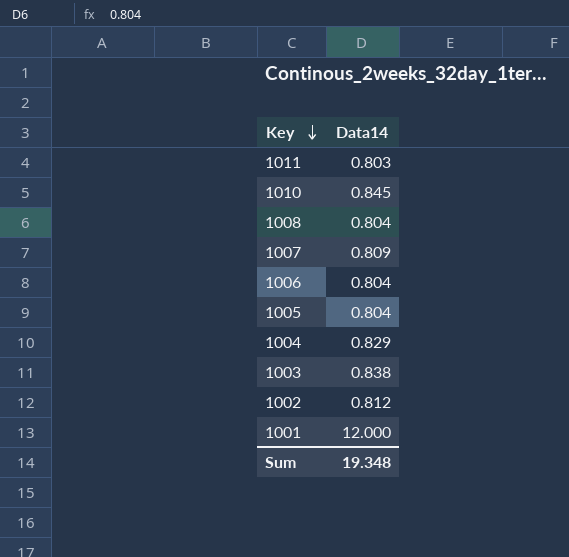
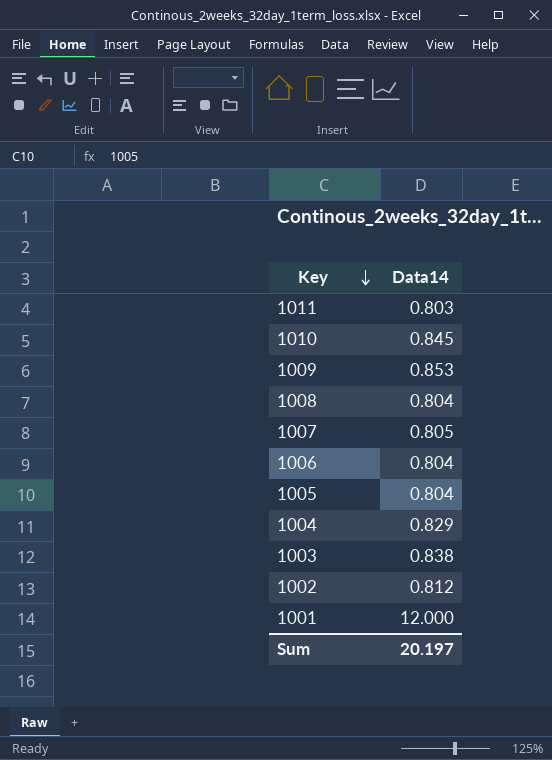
row 1009: none -> 0.853
1007 | Data14: 0.809 -> 0.805
Sum | Data14: 19.348 -> 20.197

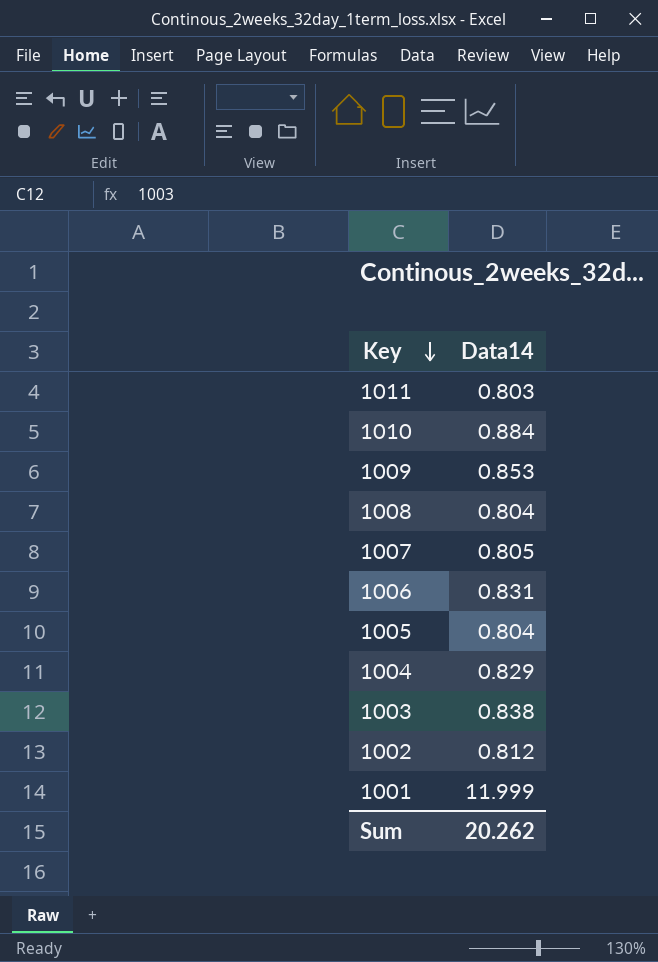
1010 | Data14: 0.845 -> 0.884
1006 | Data14: 0.804 -> 0.831
1001 | Data14: 12.000 -> 11.999
Sum | Data14: 20.197 -> 20.262

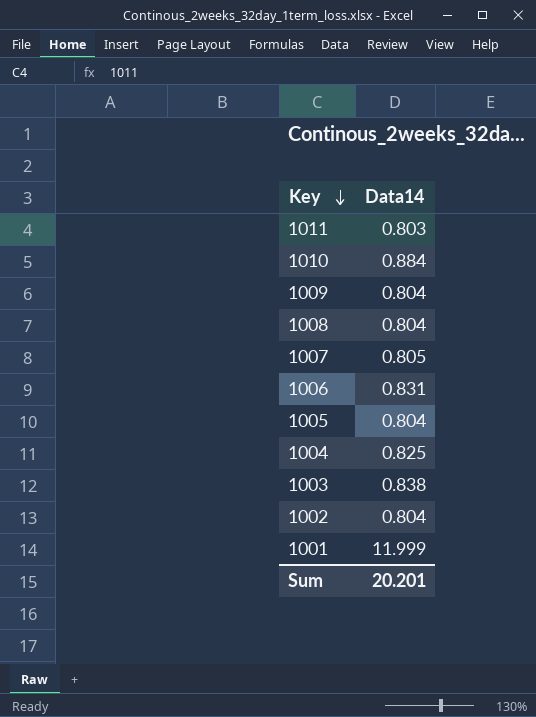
1009 | Data14: 0.853 -> 0.804
1004 | Data14: 0.829 -> 0.825
1002 | Data14: 0.812 -> 0.804
Sum | Data14: 20.262 -> 20.201

